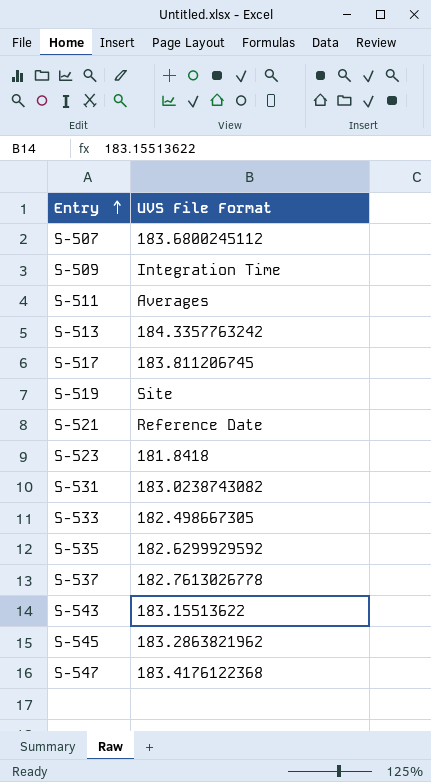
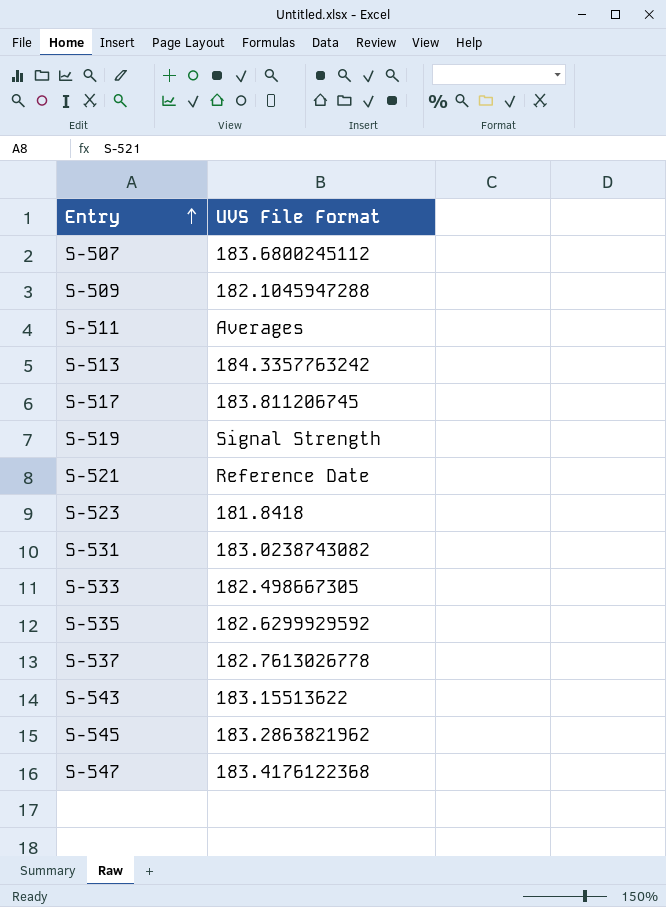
S-509 | UVS File Format: Integration Time -> 182.1045947288
S-519 | UVS File Format: Site -> Signal Strength

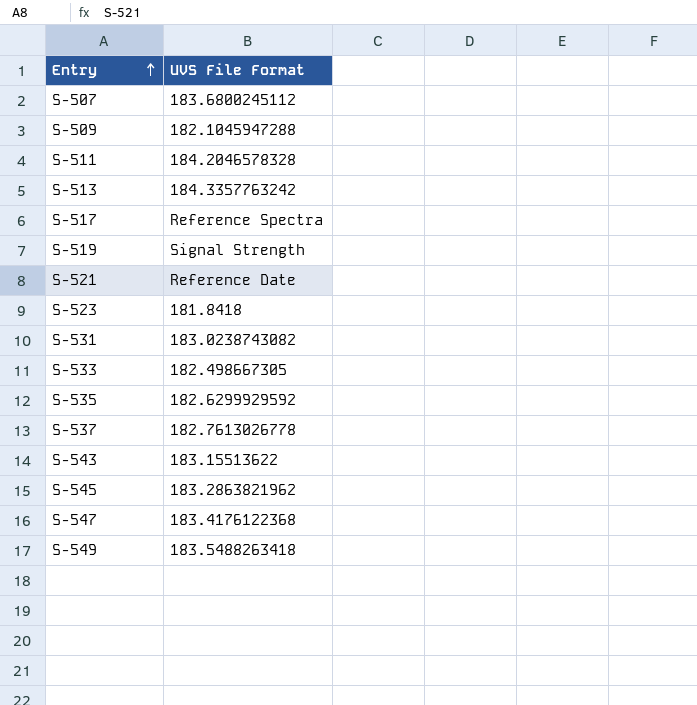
S-511 | UVS File Format: Averages -> 184.2046578328
S-517 | UVS File Format: 183.811206745 -> Reference Spectra
row S-549: none -> 183.5488263418

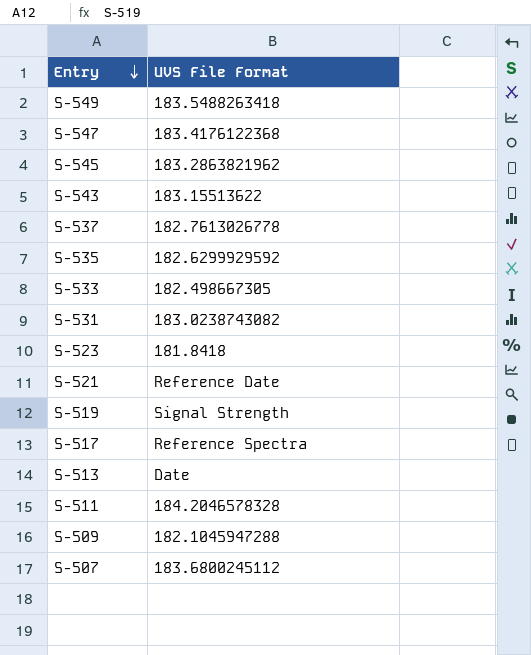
row order: Entry ascending -> Entry descending
S-513 | UVS File Format: 184.3357763242 -> Date

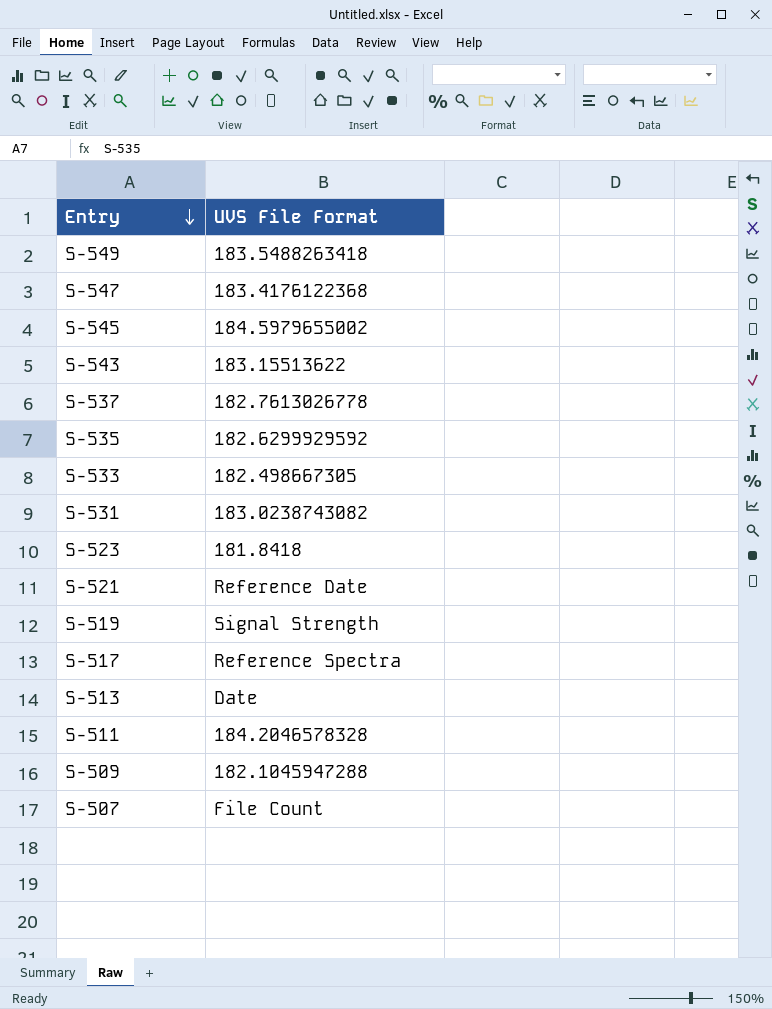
S-545 | UVS File Format: 183.2863821962 -> 184.5979655002
S-507 | UVS File Format: 183.6800245112 -> File Count

